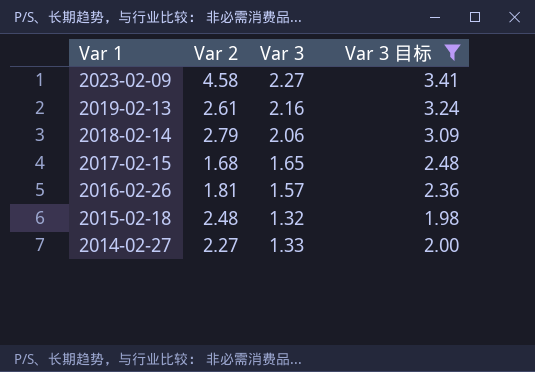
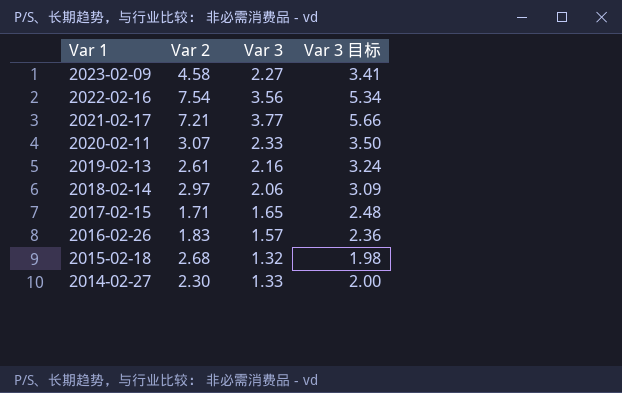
filter: Var 3 目标 <= 3.41 -> none
2018-02-14 | Var 2: 2.79 -> 2.97
2017-02-15 | Var 2: 1.68 -> 1.71
2016-02-26 | Var 2: 1.81 -> 1.83
2015-02-18 | Var 2: 2.48 -> 2.68
2014-02-27 | Var 2: 2.27 -> 2.30

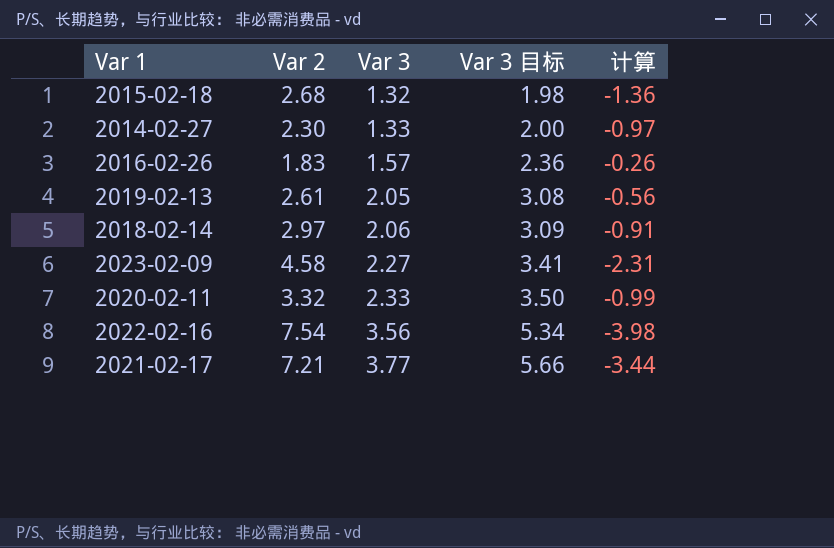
row order: Var 1 descending -> Var 3 ascending
column 计算 | formula: none -> [Var 3] - [Var 2]
row 2017-02-15: 1.71 | 1.65 | 2.48 -> none
2019-02-13 | Var 3: 2.16 -> 2.05
2019-02-13 | Var 3 目标: 3.24 -> 3.08
2020-02-11 | Var 2: 3.07 -> 3.32

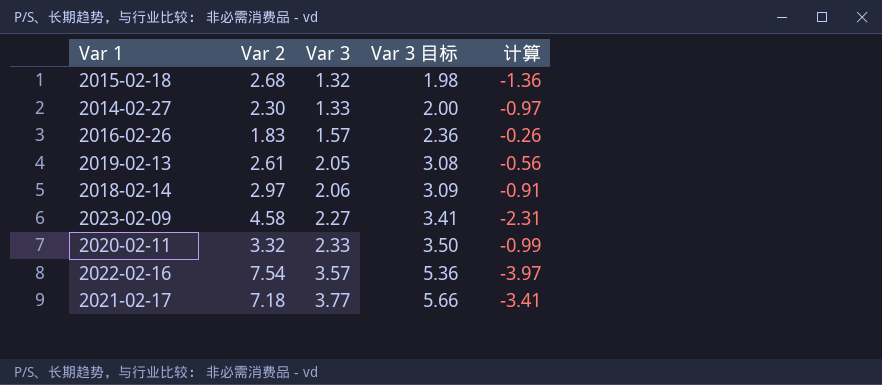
2022-02-16 | Var 3: 3.56 -> 3.57
2022-02-16 | Var 3 目标: 5.34 -> 5.36
2022-02-16 | 计算: -3.98 -> -3.97
2021-02-17 | Var 2: 7.21 -> 7.18
2021-02-17 | 计算: -3.44 -> -3.41

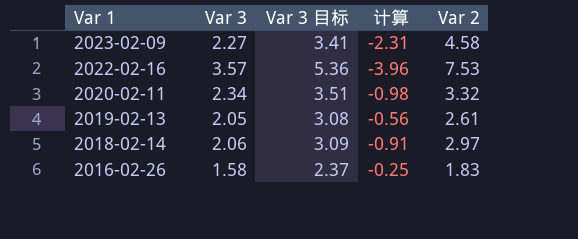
row order: Var 3 ascending -> Var 1 descending
column Var 2 | position: 2 -> 5
row 2015-02-18: 2.68 | 1.32 | 1.98 | -1.36 -> none
row 2014-02-27: 2.30 | 1.33 | 2.00 | -0.97 -> none
row 2021-02-17: 7.18 | 3.77 | 5.66 | -3.41 -> none
2022-02-16 | 计算: -3.97 -> -3.96
2022-02-16 | Var 2: 7.54 -> 7.53
2020-02-11 | Var 3: 2.33 -> 2.34
2020-02-11 | Var 3 目标: 3.50 -> 3.51
2020-02-11 | 计算: -0.99 -> -0.98
2016-02-26 | Var 3: 1.57 -> 1.58
2016-02-26 | Var 3 目标: 2.36 -> 2.37
2016-02-26 | 计算: -0.26 -> -0.25

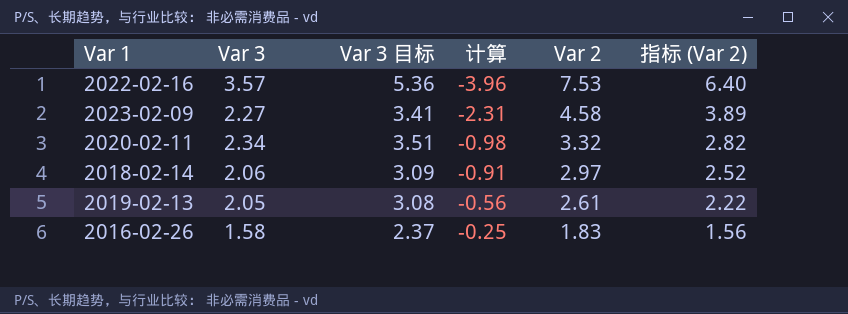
row order: Var 1 descending -> 计算 ascending
column 指标 (Var 2) | formula: none -> [Var 2] * 0.85

